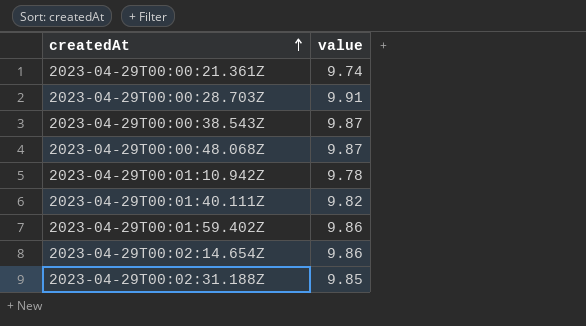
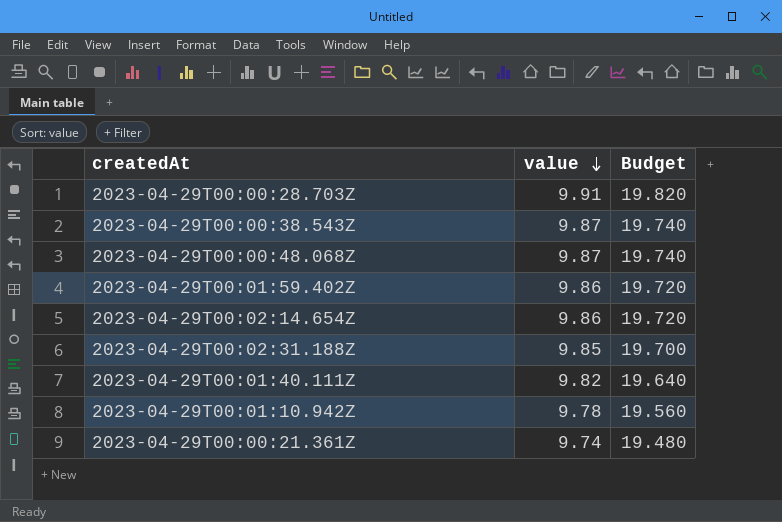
row order: createdAt ascending -> value descending
column Budget | formula: none -> [value] * 2

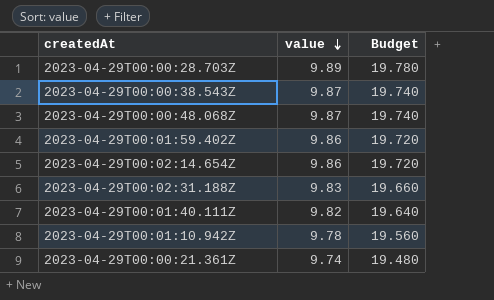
2023-04-29T00:00:28.703Z | value: 9.91 -> 9.89
2023-04-29T00:00:28.703Z | Budget: 19.820 -> 19.780
2023-04-29T00:02:31.188Z | value: 9.85 -> 9.83
2023-04-29T00:02:31.188Z | Budget: 19.700 -> 19.660

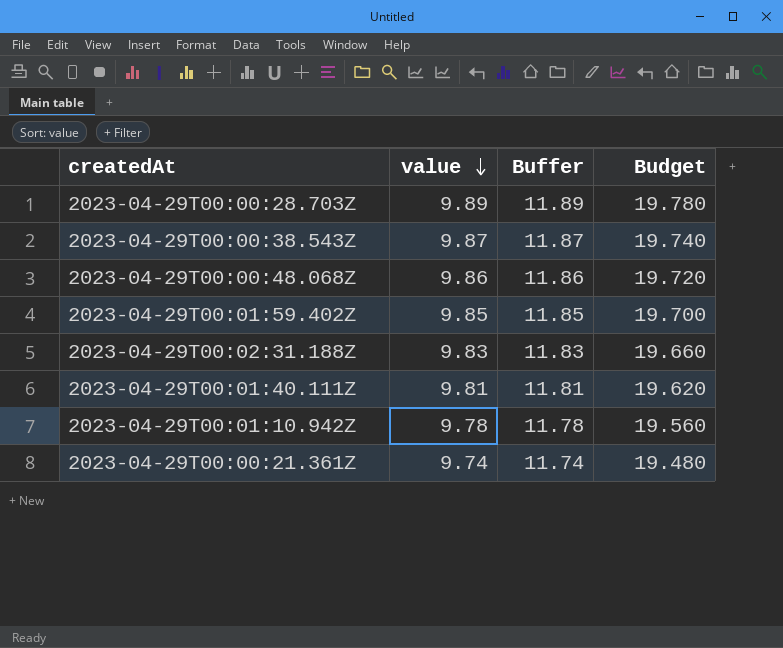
column Buffer | formula: none -> [value] + 2
row 2023-04-29T00:02:14.654Z: 9.86 | 19.720 -> none
2023-04-29T00:00:48.068Z | value: 9.87 -> 9.86
2023-04-29T00:00:48.068Z | Budget: 19.740 -> 19.720
2023-04-29T00:01:59.402Z | value: 9.86 -> 9.85
2023-04-29T00:01:59.402Z | Budget: 19.720 -> 19.700
2023-04-29T00:01:40.111Z | value: 9.82 -> 9.81
2023-04-29T00:01:40.111Z | Budget: 19.640 -> 19.620

